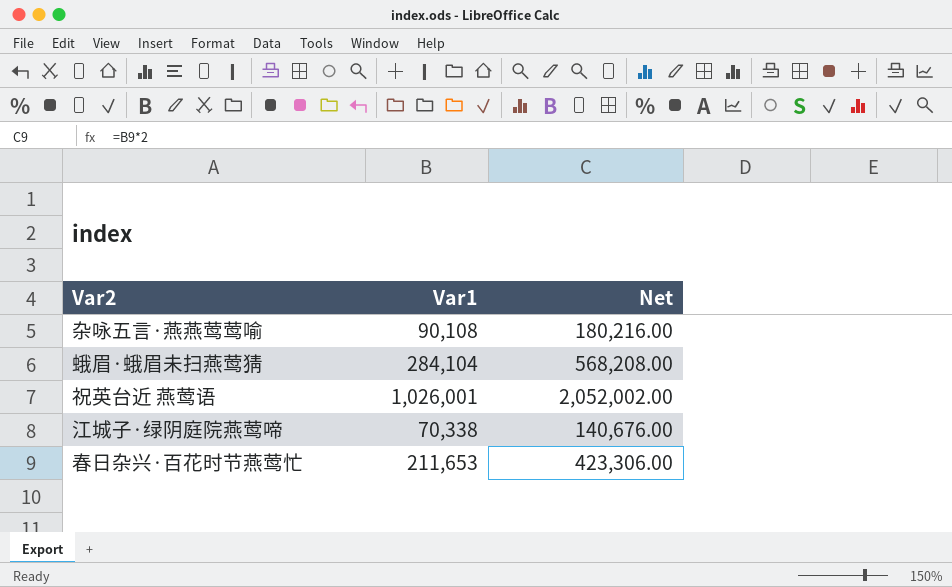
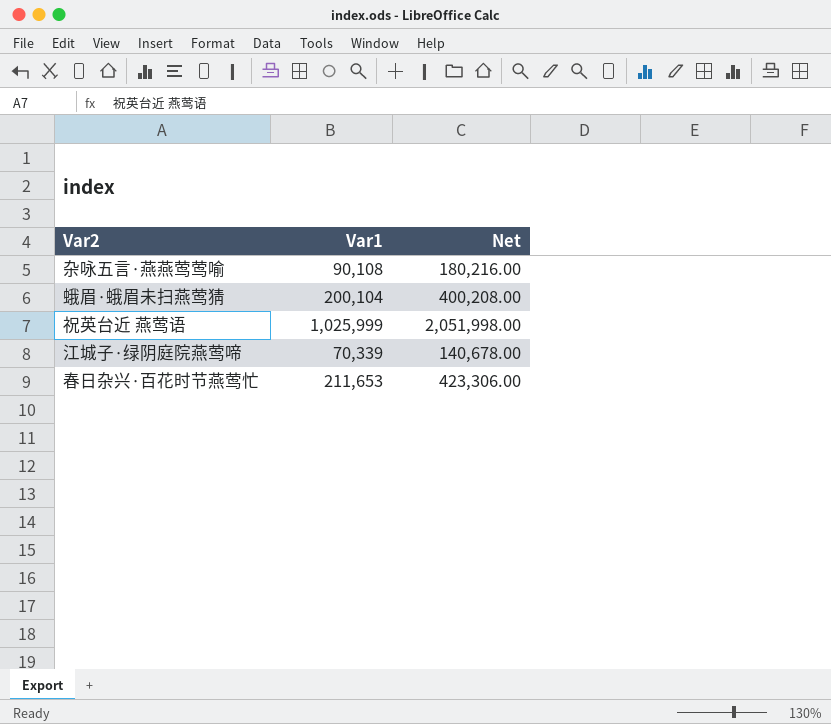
蛾眉·蛾眉未扫燕莺猜 | Var1: 284,104 -> 200,104
蛾眉·蛾眉未扫燕莺猜 | Net: 568,208.00 -> 400,208.00
祝英台近 燕莺语 | Var1: 1,026,001 -> 1,025,999
祝英台近 燕莺语 | Net: 2,052,002.00 -> 2,051,998.00
江城子·绿阴庭院燕莺啼 | Var1: 70,338 -> 70,339
江城子·绿阴庭院燕莺啼 | Net: 140,676.00 -> 140,678.00

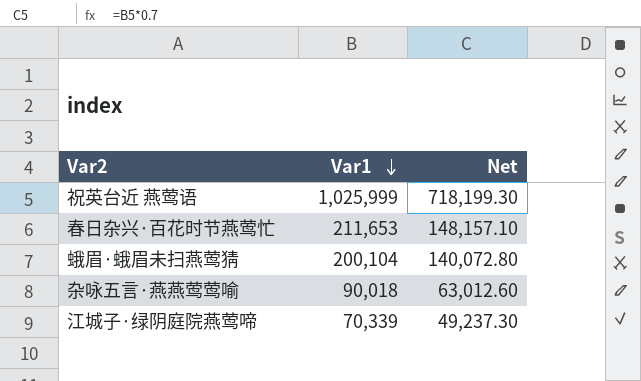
row order: none -> Var1 descending
column Net | formula: [Var1] * 2 -> [Var1] * 0.7
杂咏五言·燕燕莺莺喻 | Var1: 90,108 -> 90,018

